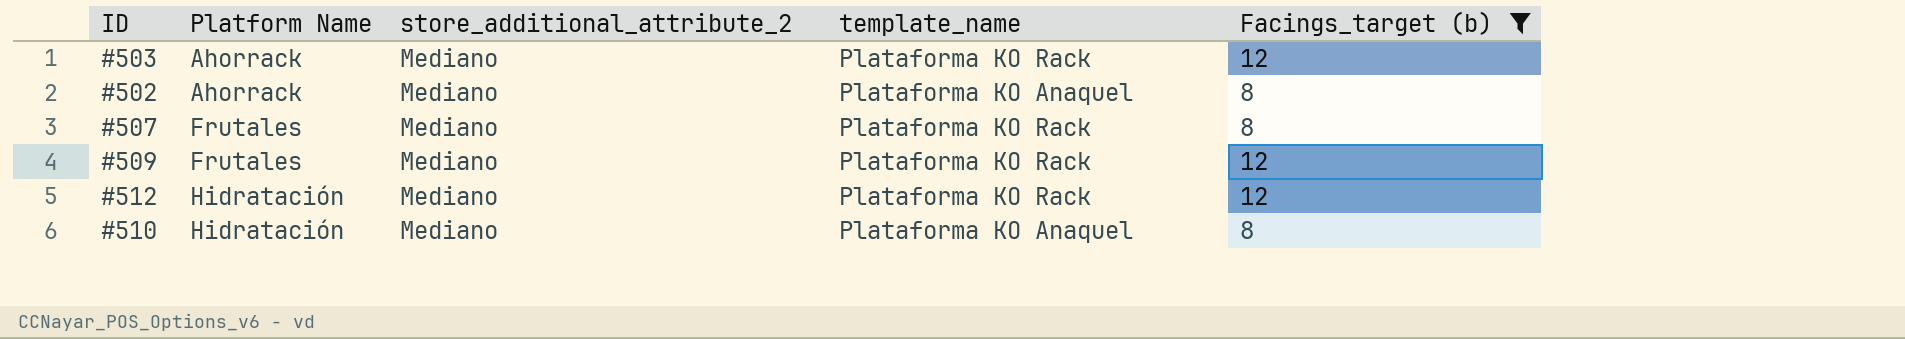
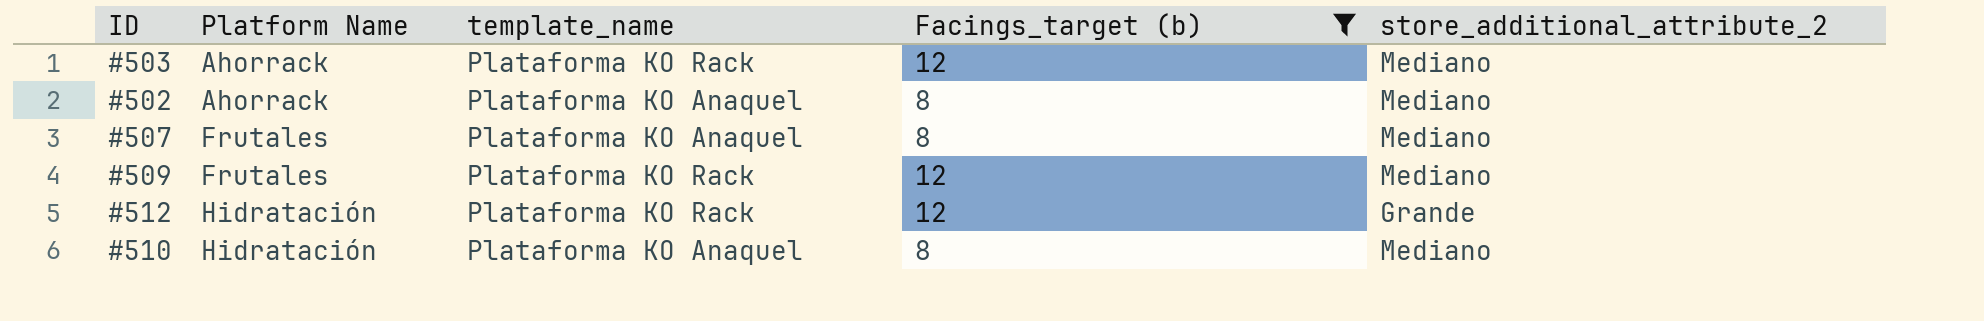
column store_additional_attribute_2 | position: 3 -> 5
#507 | template_name: Plataforma KO Rack -> Plataforma KO Anaquel
#512 | store_additional_attribute_2: Mediano -> Grande

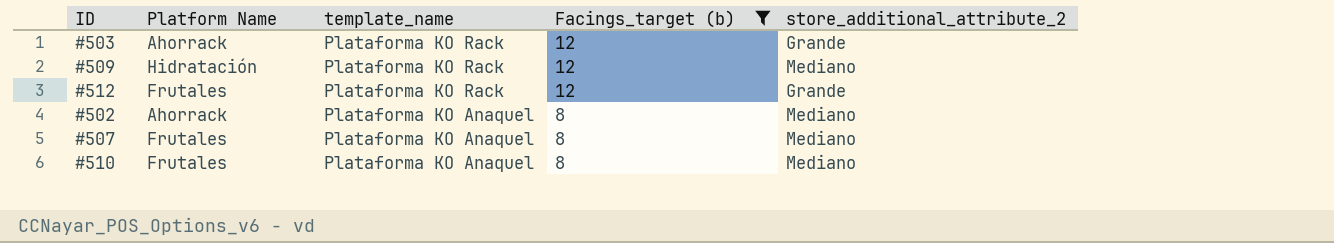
row order: Platform Name ascending -> template_name descending
#503 | store_additional_attribute_2: Mediano -> Grande
#509 | Platform Name: Frutales -> Hidratación
#512 | Platform Name: Hidratación -> Frutales
#510 | Platform Name: Hidratación -> Frutales

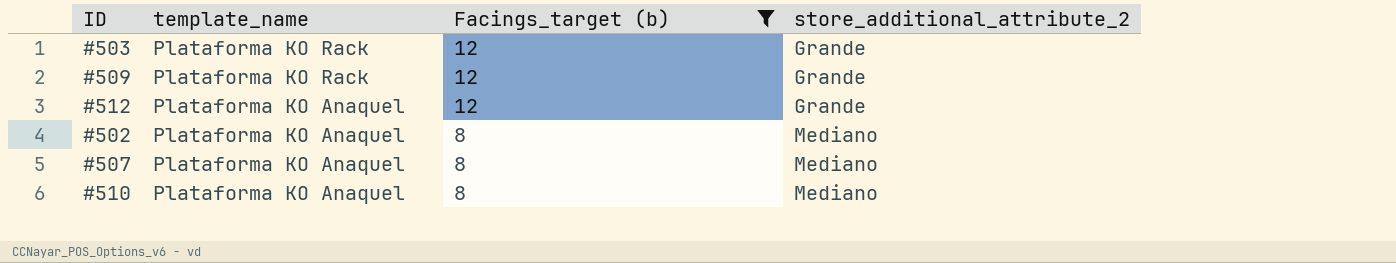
column Platform Name | position: 2 -> none
#509 | store_additional_attribute_2: Mediano -> Grande
#512 | template_name: Plataforma KO Rack -> Plataforma KO Anaquel

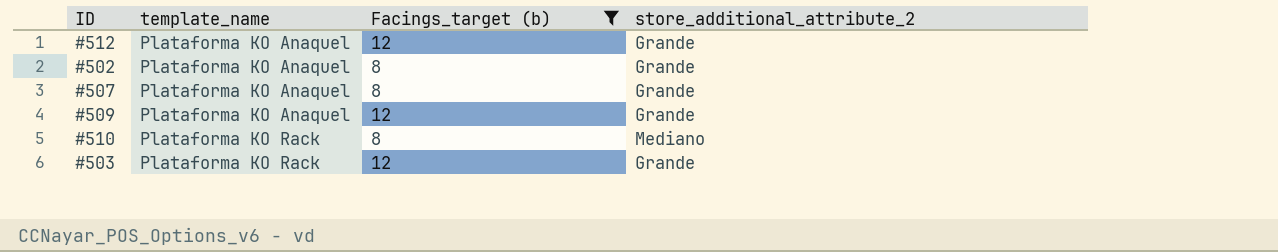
row order: template_name descending -> template_name ascending
#502 | store_additional_attribute_2: Mediano -> Grande
#507 | store_additional_attribute_2: Mediano -> Grande
#509 | template_name: Plataforma KO Rack -> Plataforma KO Anaquel
#510 | template_name: Plataforma KO Anaquel -> Plataforma KO Rack

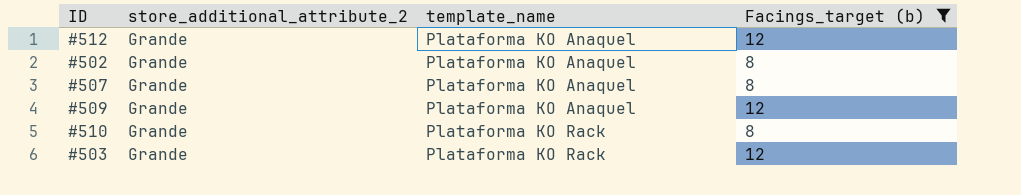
column store_additional_attribute_2 | position: 4 -> 2
#510 | store_additional_attribute_2: Mediano -> Grande

